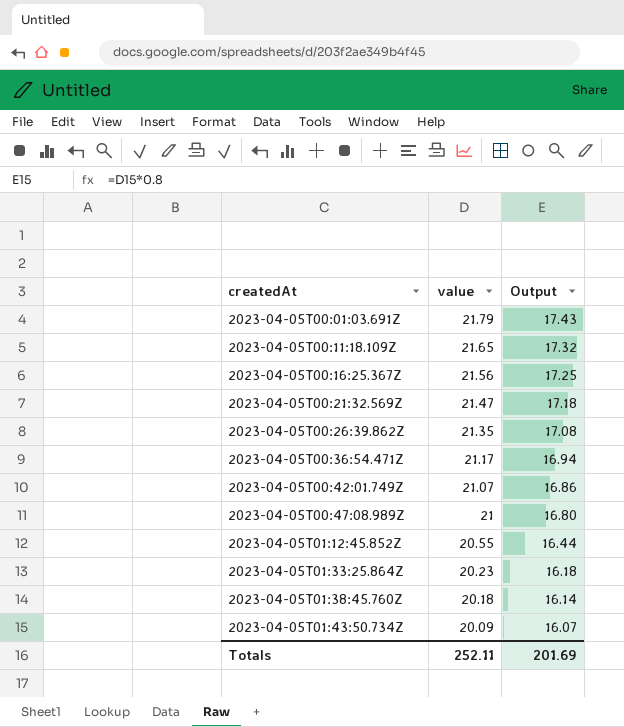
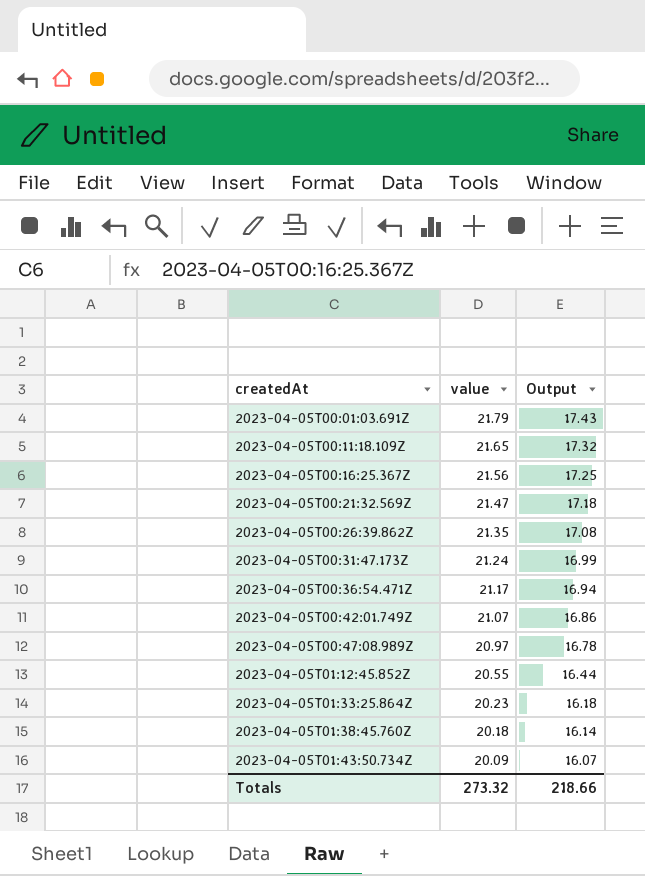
row 2023-04-05T00:31:47.173Z: none -> 21.24 | 16.99
2023-04-05T00:47:08.989Z | value: 21 -> 20.97
2023-04-05T00:47:08.989Z | Output: 16.80 -> 16.78
Totals | value: 252.11 -> 273.32
Totals | Output: 201.69 -> 218.66

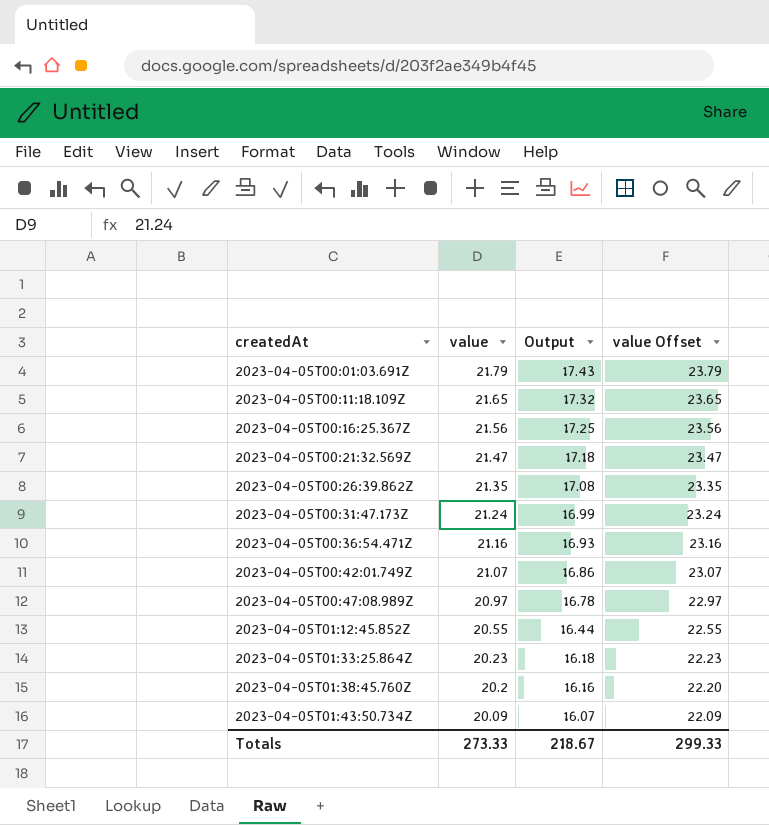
column value Offset | formula: none -> [value] + 2
2023-04-05T00:36:54.471Z | value: 21.17 -> 21.16
2023-04-05T00:36:54.471Z | Output: 16.94 -> 16.93
2023-04-05T01:38:45.760Z | value: 20.18 -> 20.2
2023-04-05T01:38:45.760Z | Output: 16.14 -> 16.16
Totals | value: 273.32 -> 273.33
Totals | Output: 218.66 -> 218.67

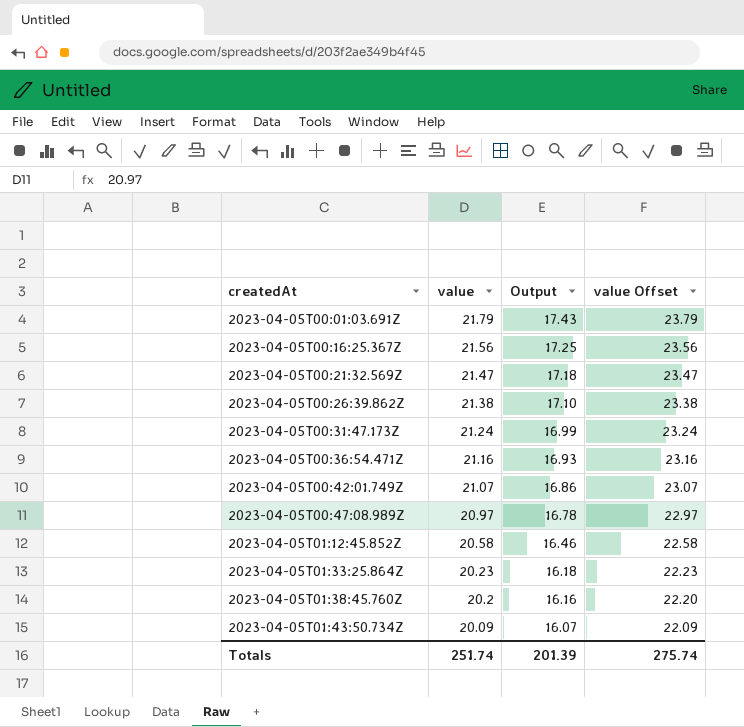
row 2023-04-05T00:11:18.109Z: 21.65 | 17.32 | 23.65 -> none
2023-04-05T00:26:39.862Z | value: 21.35 -> 21.38
2023-04-05T00:26:39.862Z | Output: 17.08 -> 17.10
2023-04-05T00:26:39.862Z | value Offset: 23.35 -> 23.38
2023-04-05T01:12:45.852Z | value: 20.55 -> 20.58
2023-04-05T01:12:45.852Z | Output: 16.44 -> 16.46
2023-04-05T01:12:45.852Z | value Offset: 22.55 -> 22.58
Totals | value: 273.33 -> 251.74
Totals | Output: 218.67 -> 201.39
Totals | value Offset: 299.33 -> 275.74

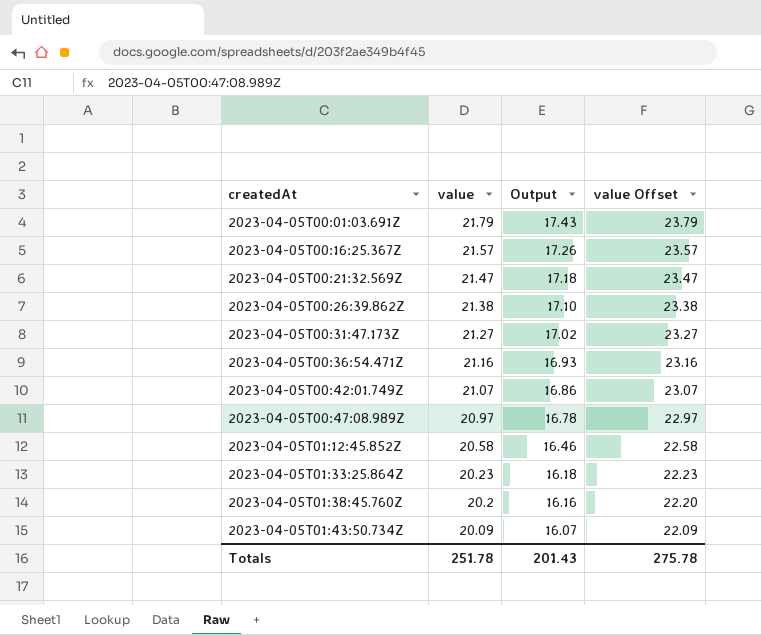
2023-04-05T00:16:25.367Z | value: 21.56 -> 21.57
2023-04-05T00:16:25.367Z | Output: 17.25 -> 17.26
2023-04-05T00:16:25.367Z | value Offset: 23.56 -> 23.57
2023-04-05T00:31:47.173Z | value: 21.24 -> 21.27
2023-04-05T00:31:47.173Z | Output: 16.99 -> 17.02
2023-04-05T00:31:47.173Z | value Offset: 23.24 -> 23.27
Totals | value: 251.74 -> 251.78
Totals | Output: 201.39 -> 201.43
Totals | value Offset: 275.74 -> 275.78

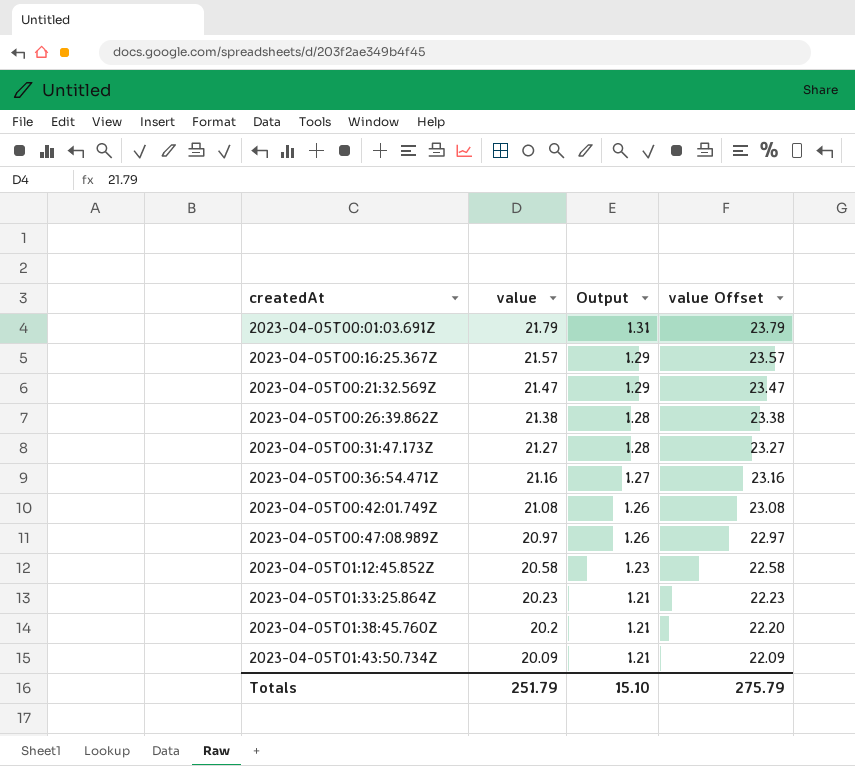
column Output | formula: [value] * 0.8 -> [value] * 0.06
2023-04-05T00:42:01.749Z | value: 21.07 -> 21.08
2023-04-05T00:42:01.749Z | value Offset: 23.07 -> 23.08
Totals | value: 251.78 -> 251.79
Totals | Output: 201.43 -> 15.10
Totals | value Offset: 275.78 -> 275.79

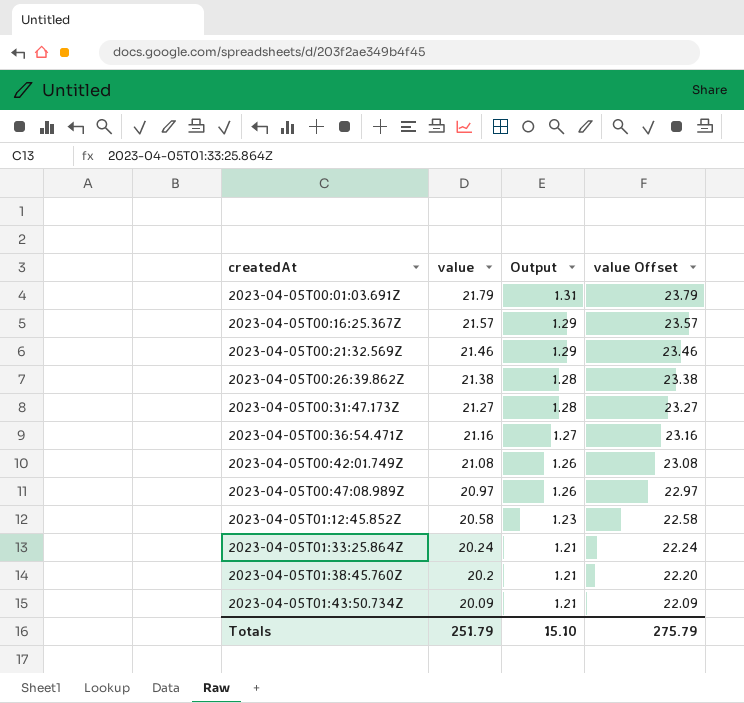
2023-04-05T00:21:32.569Z | value: 21.47 -> 21.46
2023-04-05T00:21:32.569Z | value Offset: 23.47 -> 23.46
2023-04-05T01:33:25.864Z | value: 20.23 -> 20.24
2023-04-05T01:33:25.864Z | value Offset: 22.23 -> 22.24

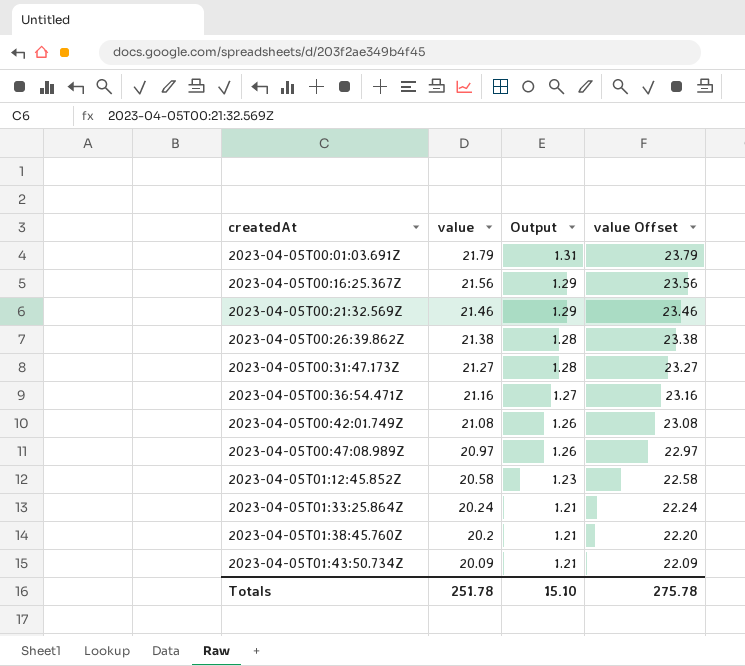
2023-04-05T00:16:25.367Z | value: 21.57 -> 21.56
2023-04-05T00:16:25.367Z | value Offset: 23.57 -> 23.56
Totals | value: 251.79 -> 251.78
Totals | value Offset: 275.79 -> 275.78

